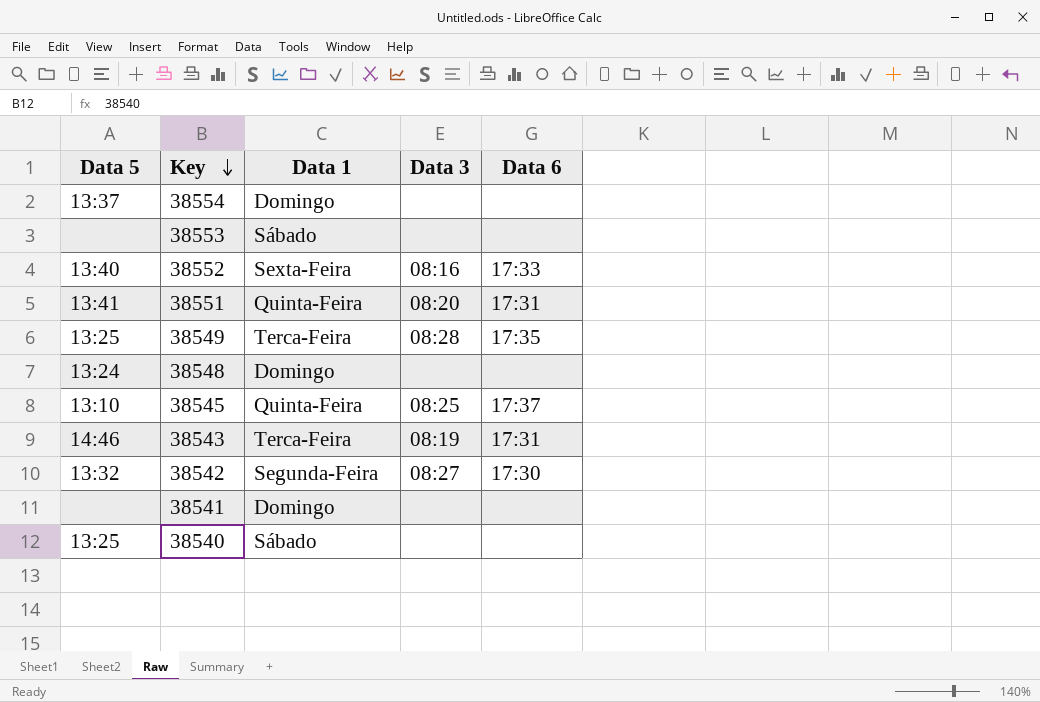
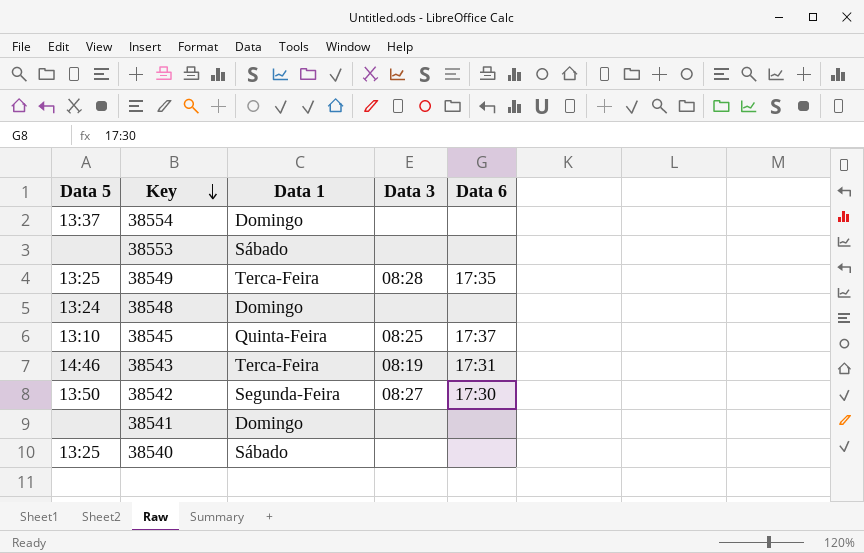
row 38552: 13:40 | Sexta-Feira | 08:16 | 17:33 -> none
row 38551: 13:41 | Quinta-Feira | 08:20 | 17:31 -> none
38542 | Data 5: 13:32 -> 13:50

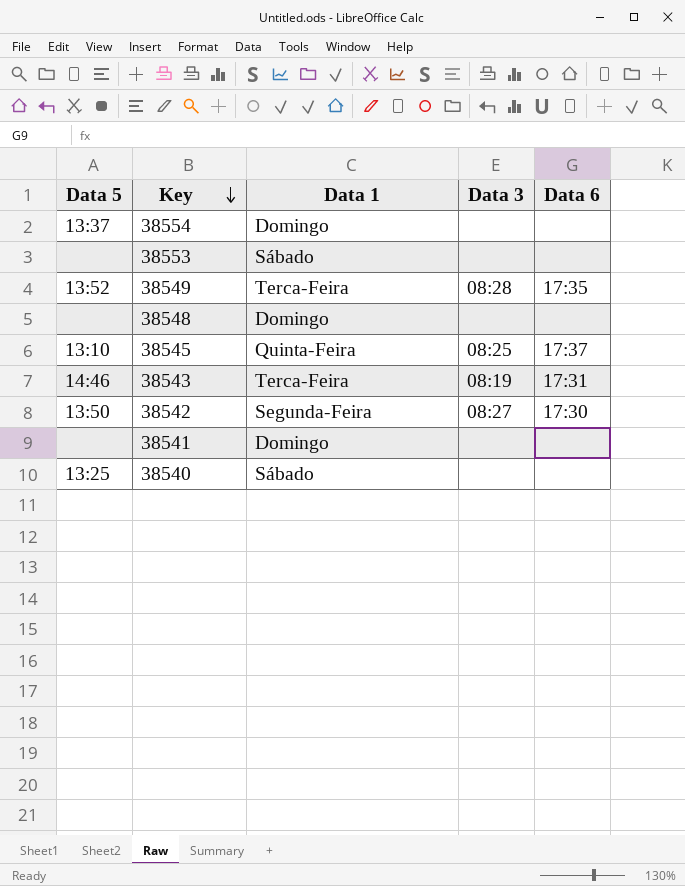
38549 | Data 5: 13:25 -> 13:52
38548 | Data 5: 13:24 -> none

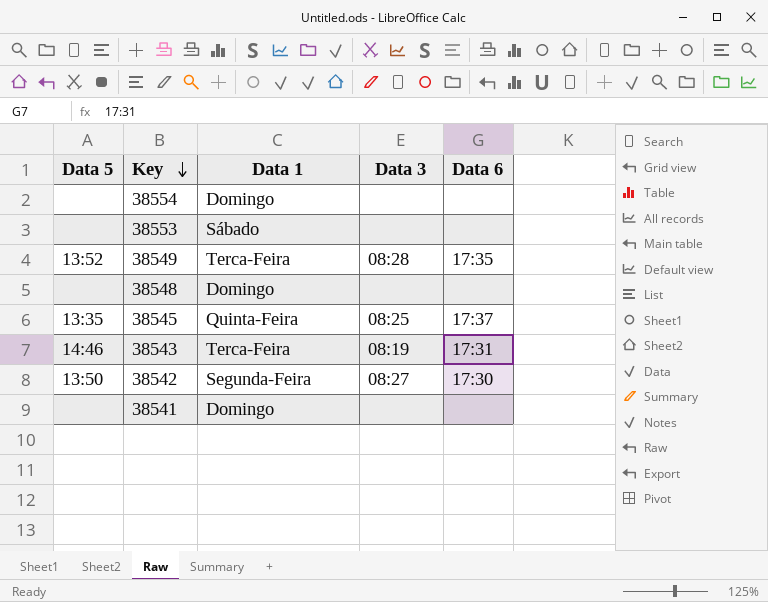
row 38540: 13:25 | Sábado | none | none -> none
38554 | Data 5: 13:37 -> none
38545 | Data 5: 13:10 -> 13:35

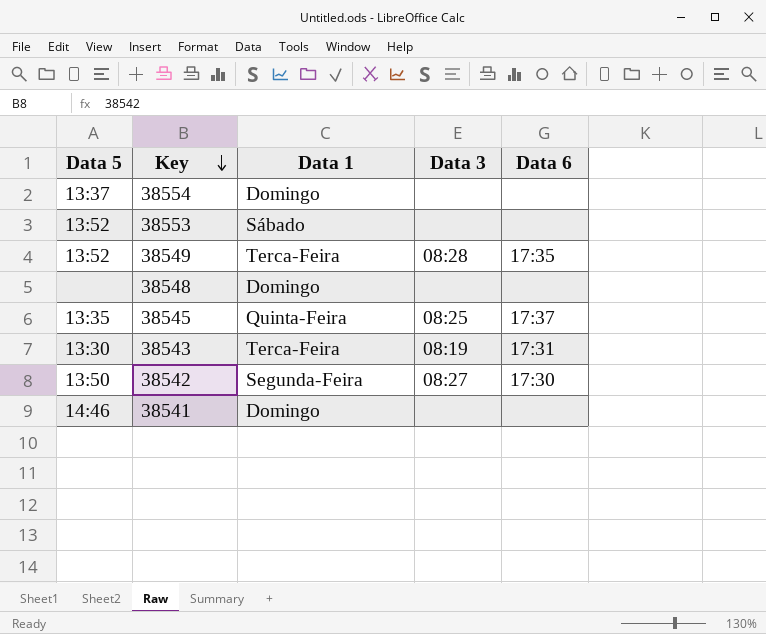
38554 | Data 5: none -> 13:37
38553 | Data 5: none -> 13:52
38543 | Data 5: 14:46 -> 13:30
38541 | Data 5: none -> 14:46

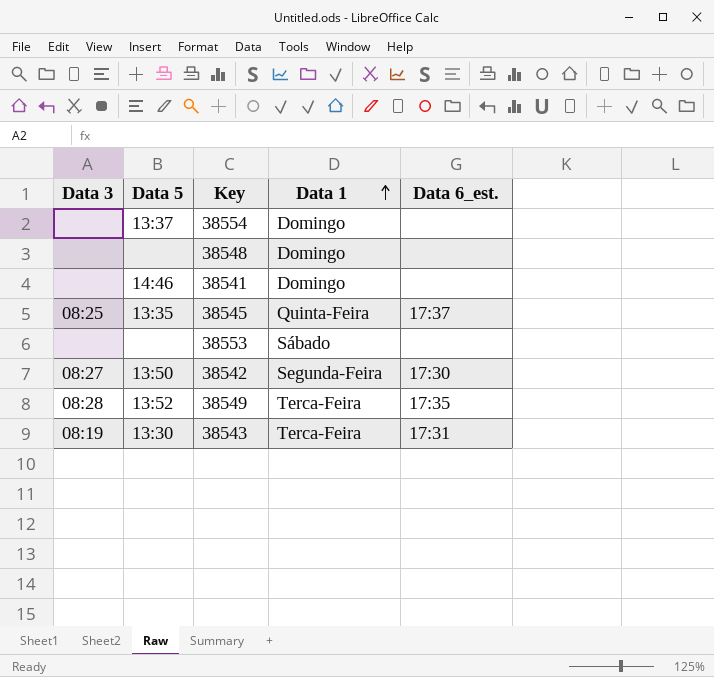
row order: Key descending -> Data 1 ascending
column Data 3 | position: 4 -> 1
column name: Data 6 -> Data 6_est.
38553 | Data 5: 13:52 -> none

